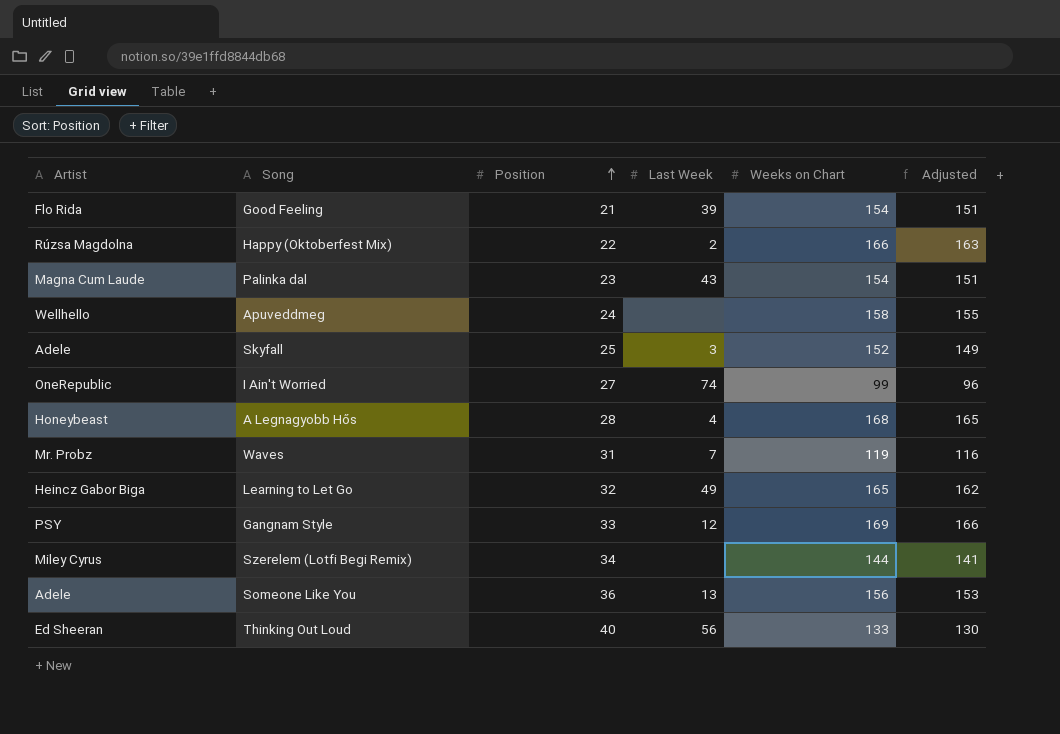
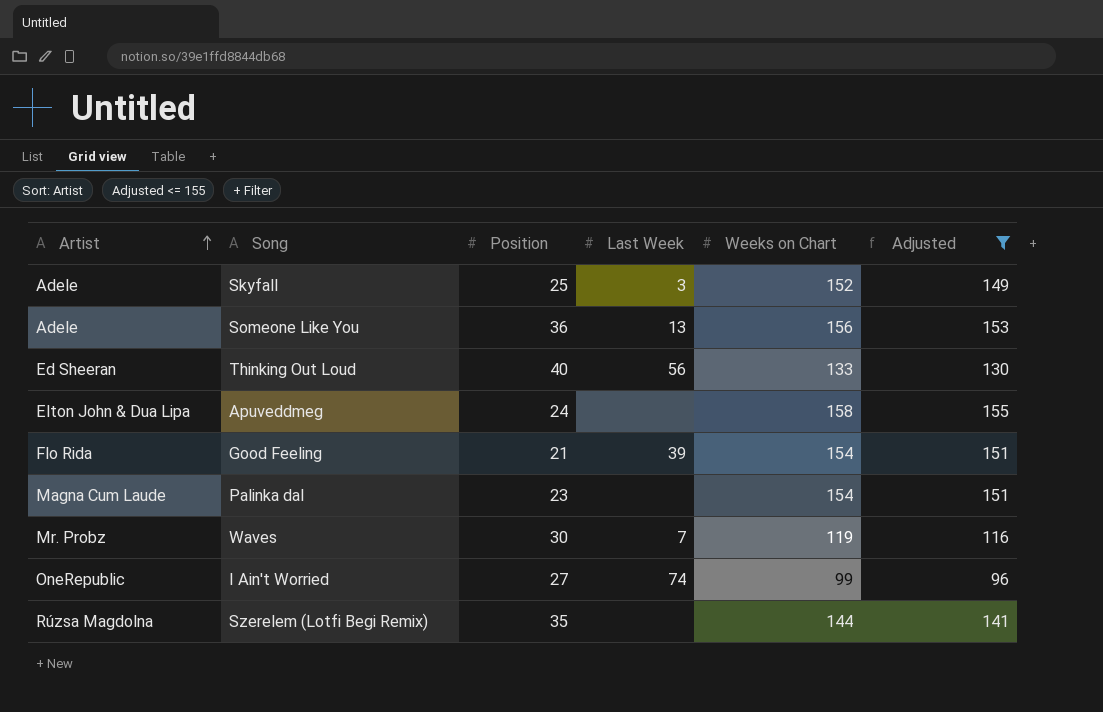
filter: none -> Adjusted <= 155
row order: Position ascending -> Artist ascending
Apuveddmeg | Artist: Wellhello -> Elton John & Dua Lipa
Palinka dal | Last Week: 43 -> none
Waves | Position: 31 -> 30
Szerelem (Lotfi Begi Remix) | Artist: Miley Cyrus -> Rúzsa Magdolna
Szerelem (Lotfi Begi Remix) | Position: 34 -> 35

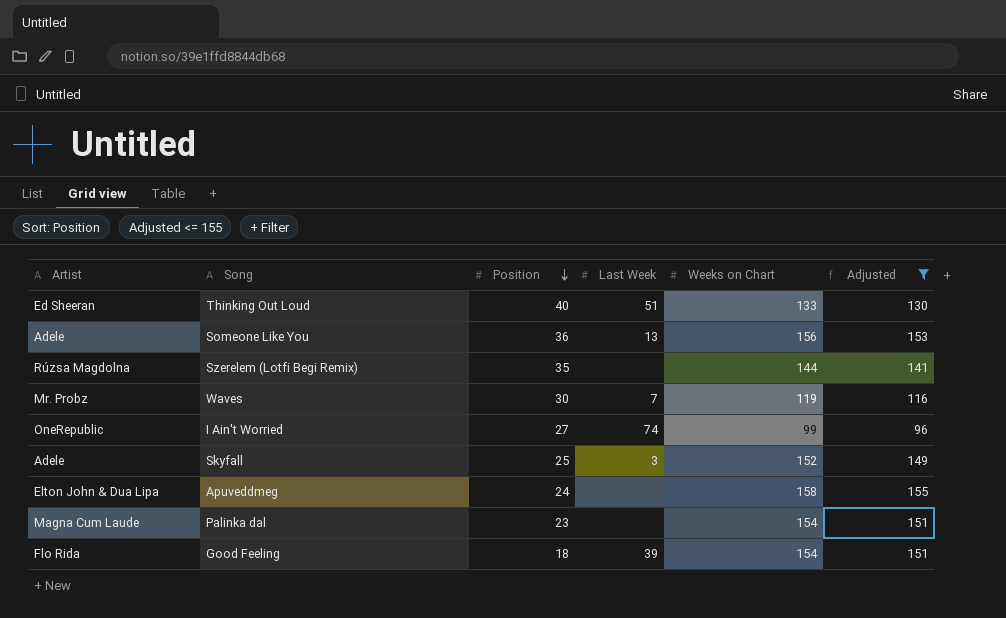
row order: Artist ascending -> Position descending
Thinking Out Loud | Last Week: 56 -> 51
Good Feeling | Position: 21 -> 18

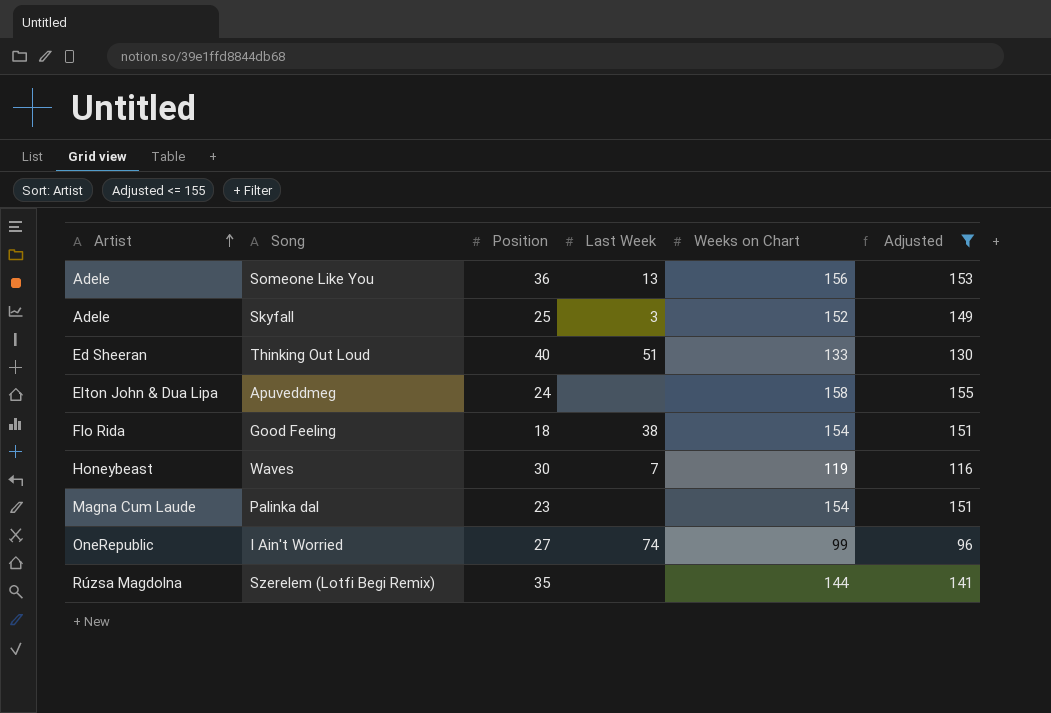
row order: Position descending -> Artist ascending
Good Feeling | Last Week: 39 -> 38
Waves | Artist: Mr. Probz -> Honeybeast

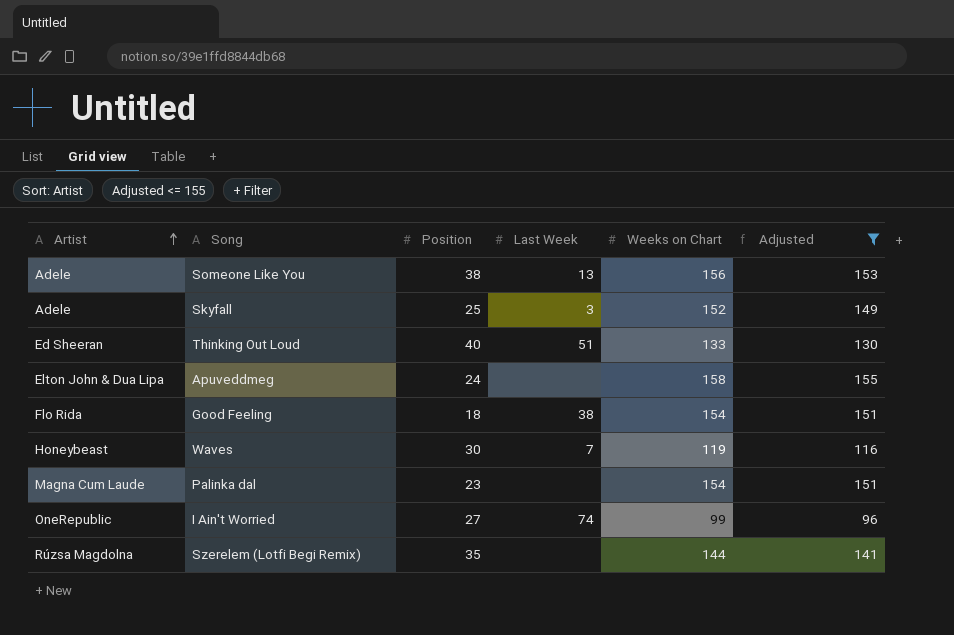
Someone Like You | Position: 36 -> 38

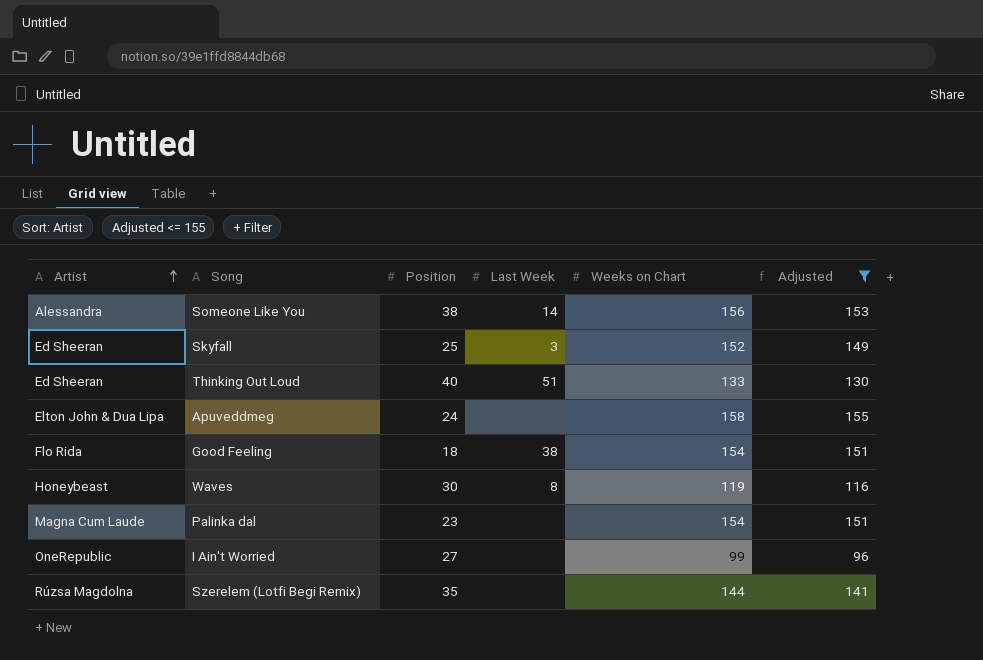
Someone Like You | Artist: Adele -> Alessandra
Someone Like You | Last Week: 13 -> 14
Skyfall | Artist: Adele -> Ed Sheeran
Waves | Last Week: 7 -> 8
I Ain't Worried | Last Week: 74 -> none

